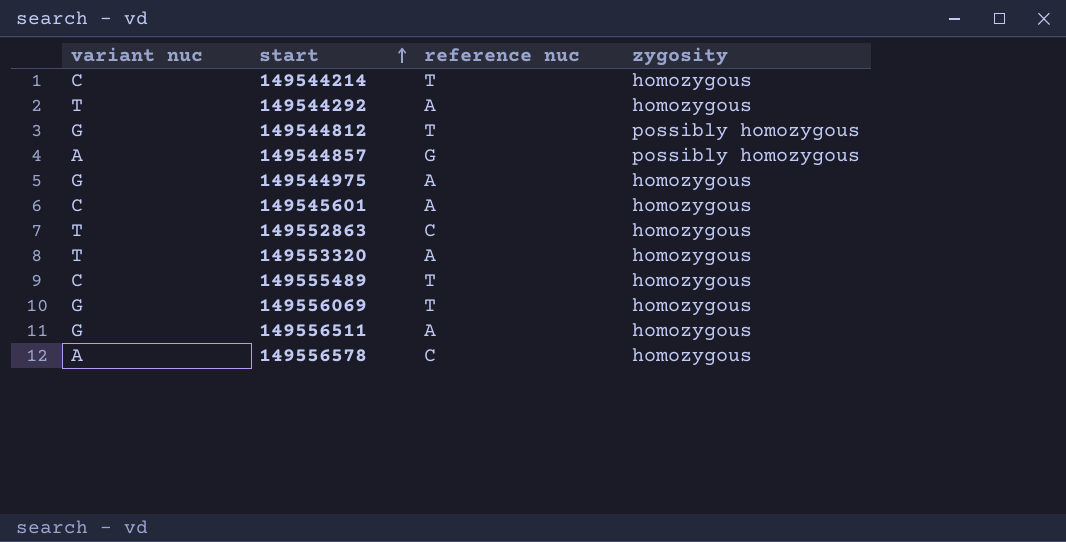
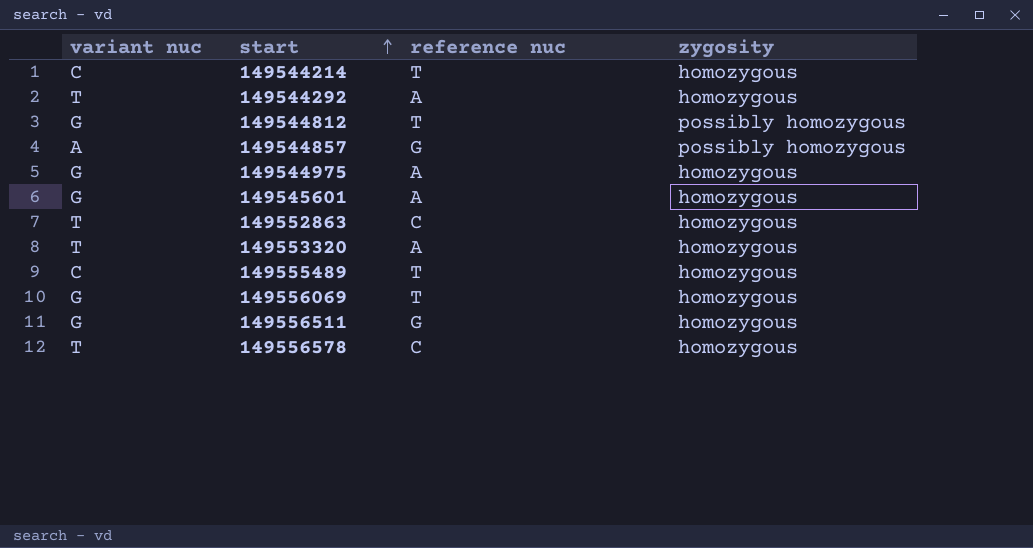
149545601 | variant nuc: C -> G
149556511 | reference nuc: A -> G
149556578 | variant nuc: A -> T

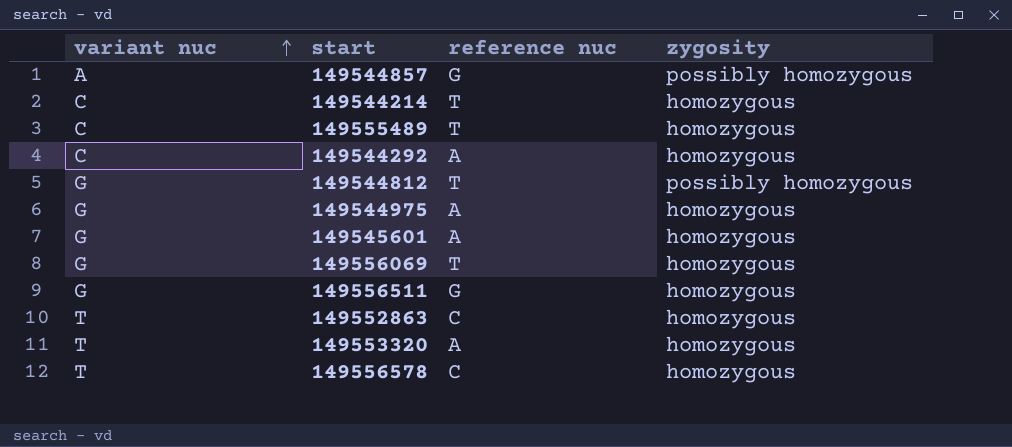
row order: start ascending -> variant nuc ascending
149544292 | variant nuc: T -> C

